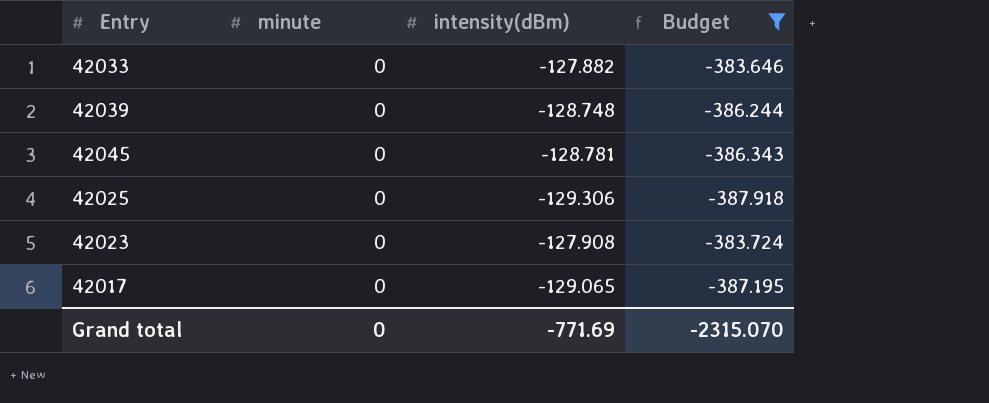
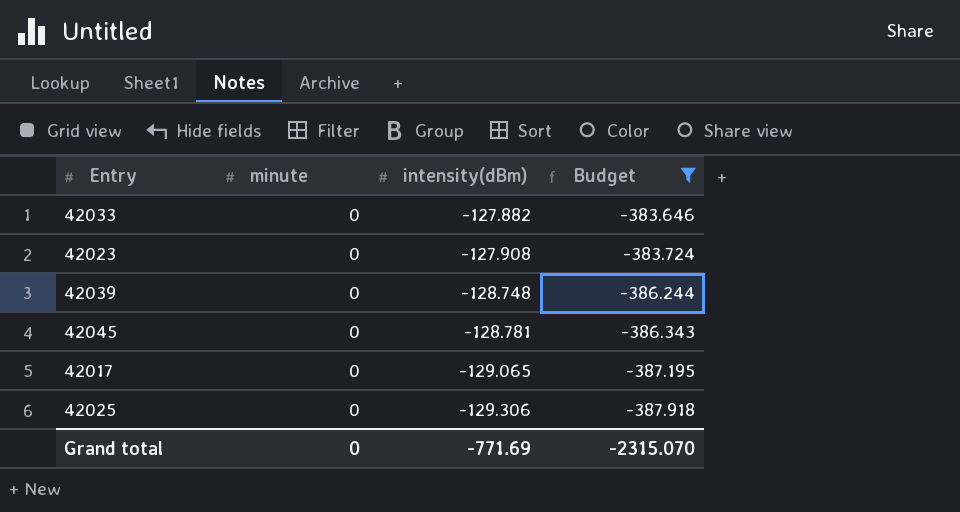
row order: none -> intensity(dBm) descending

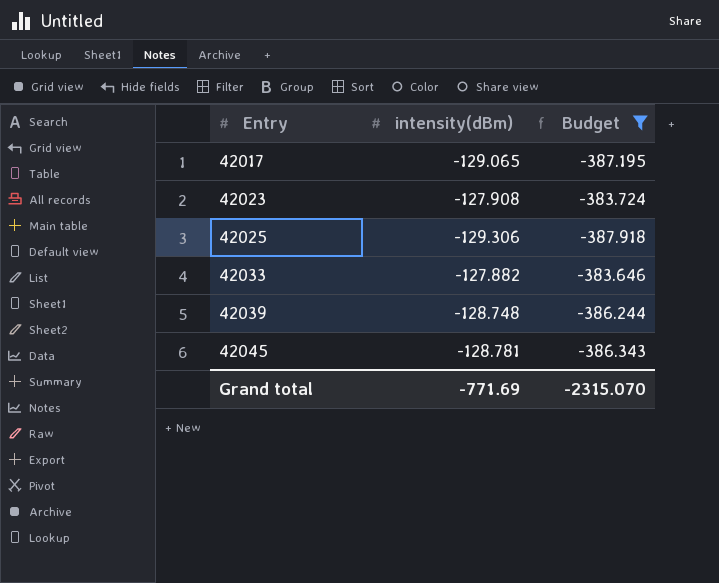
row order: intensity(dBm) descending -> Entry ascending
column minute | position: 2 -> none

